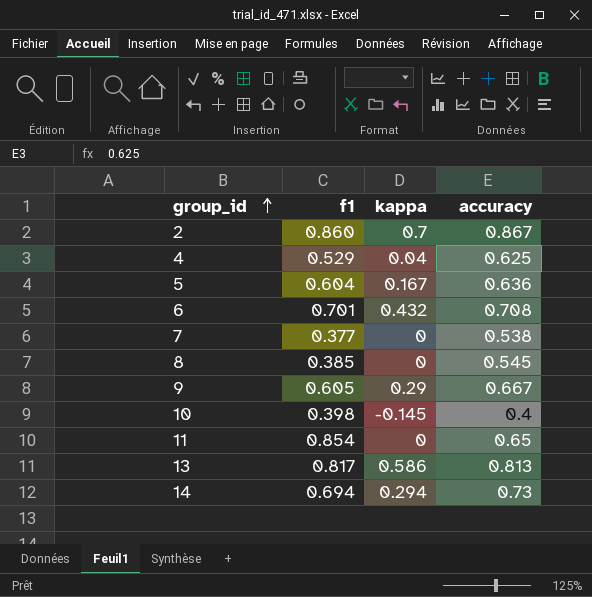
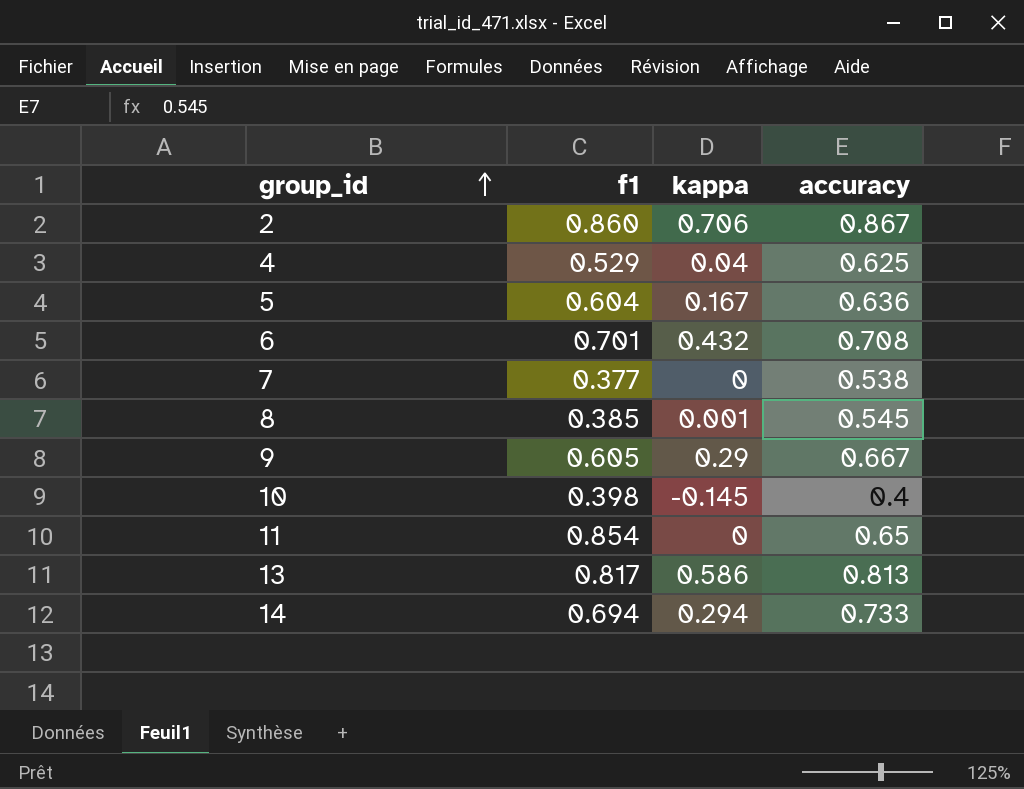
2 | kappa: 0.7 -> 0.706
8 | kappa: 0 -> 0.001
14 | accuracy: 0.73 -> 0.733

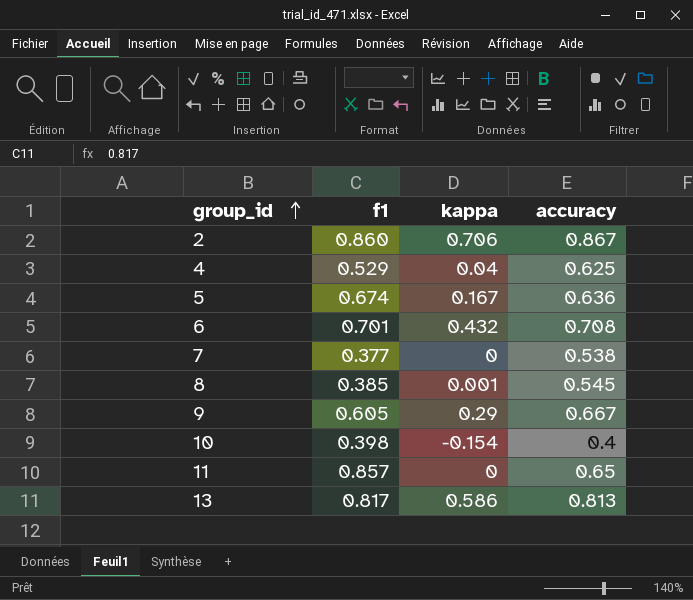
row 14: 0.694 | 0.294 | 0.733 -> none
5 | f1: 0.604 -> 0.674
10 | kappa: -0.145 -> -0.154
11 | f1: 0.854 -> 0.857

